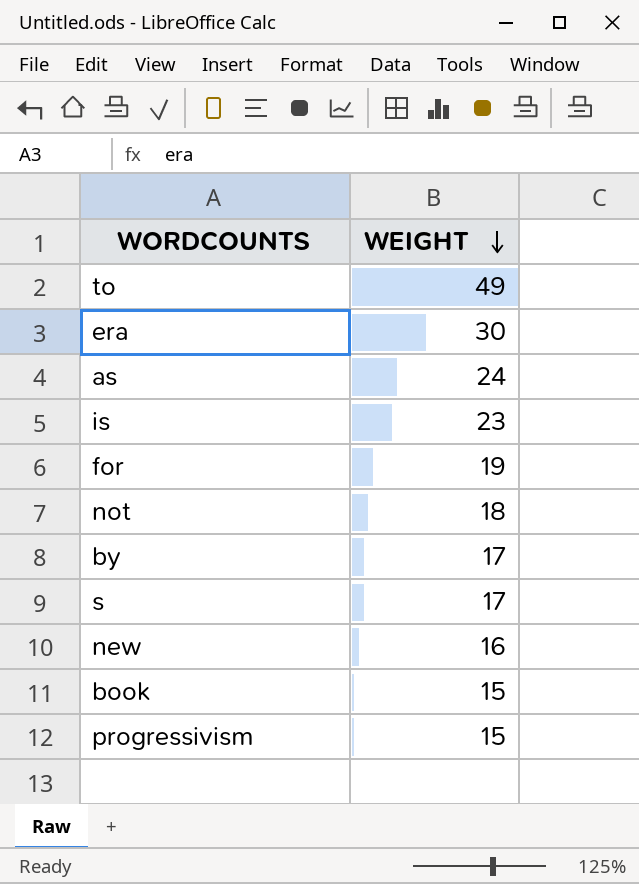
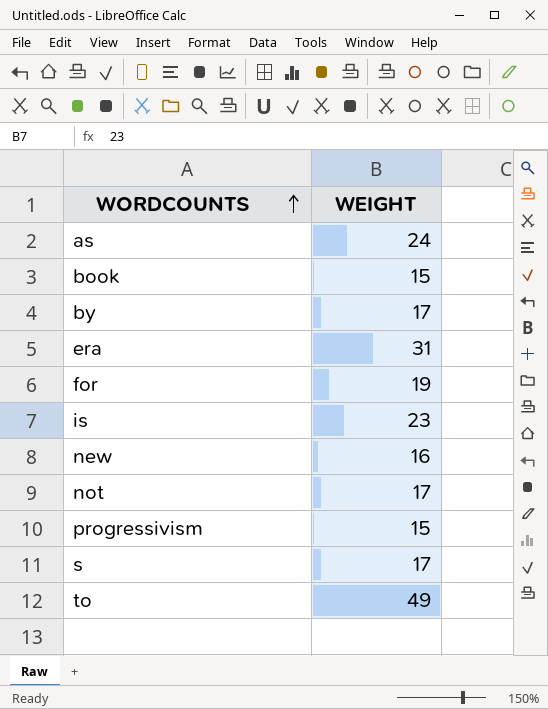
row order: WEIGHT descending -> WORDCOUNTS ascending
era | WEIGHT: 30 -> 31
not | WEIGHT: 18 -> 17

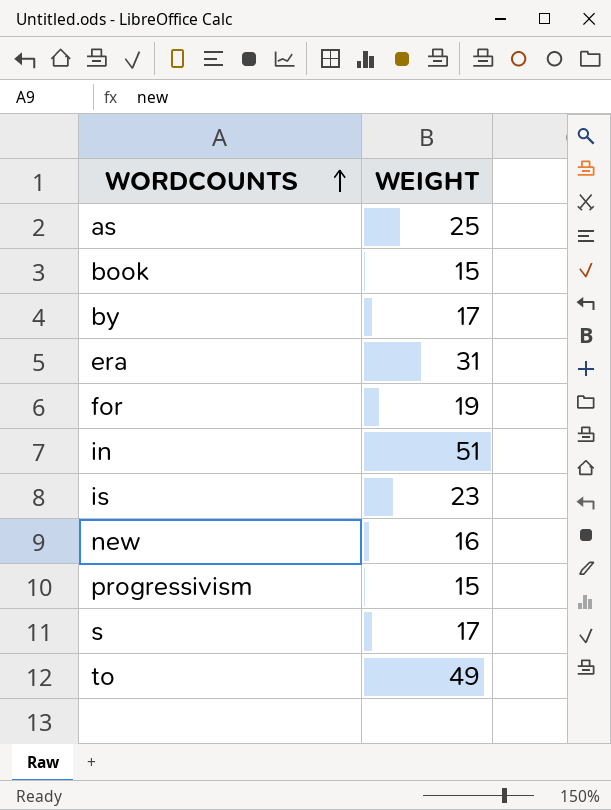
row not: 17 -> none
as | WEIGHT: 24 -> 25
row in: none -> 51

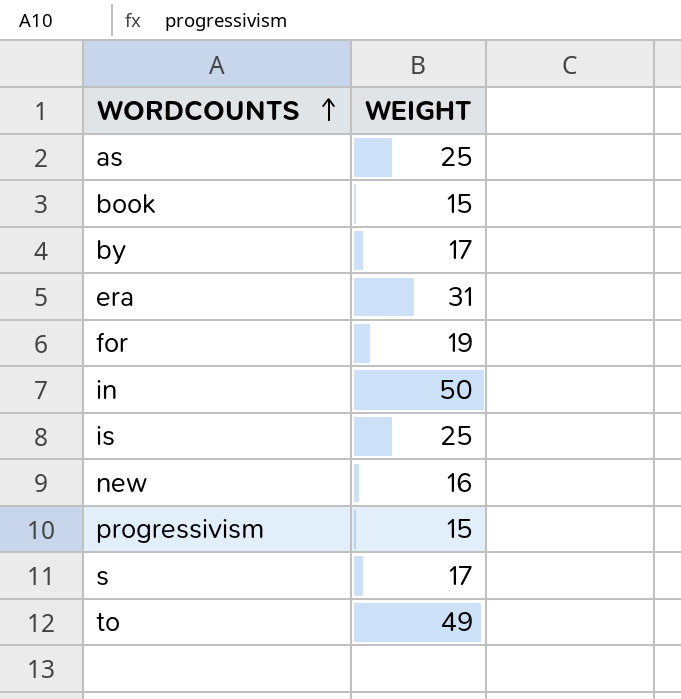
in | WEIGHT: 51 -> 50
is | WEIGHT: 23 -> 25

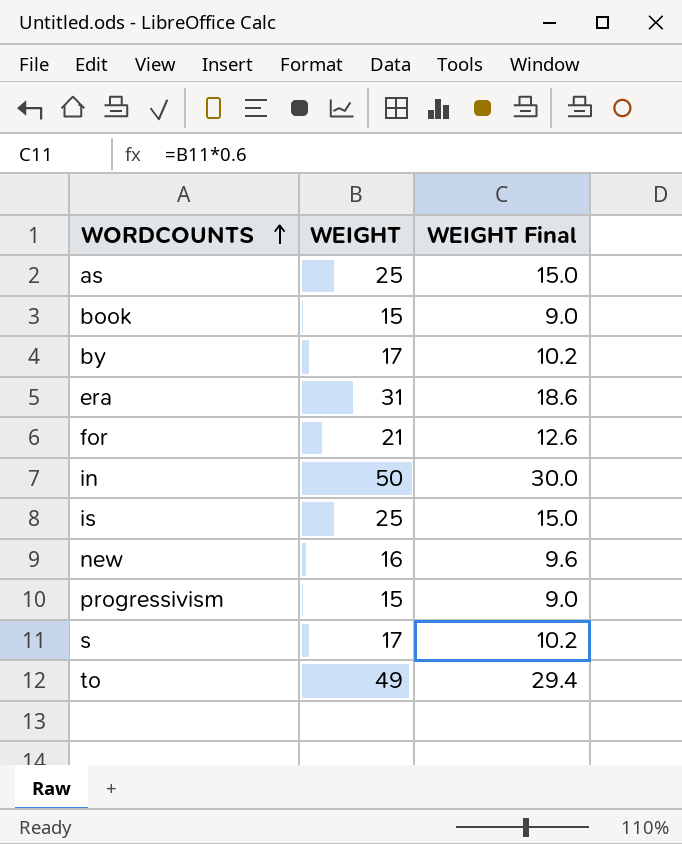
column WEIGHT Final | formula: none -> [WEIGHT] * 0.6
for | WEIGHT: 19 -> 21

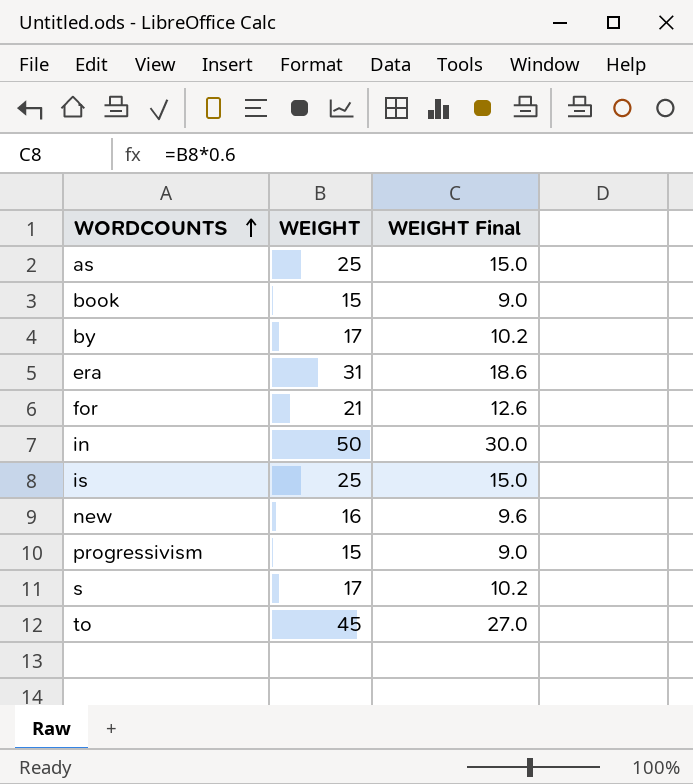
to | WEIGHT: 49 -> 45
to | WEIGHT Final: 29.4 -> 27.0

